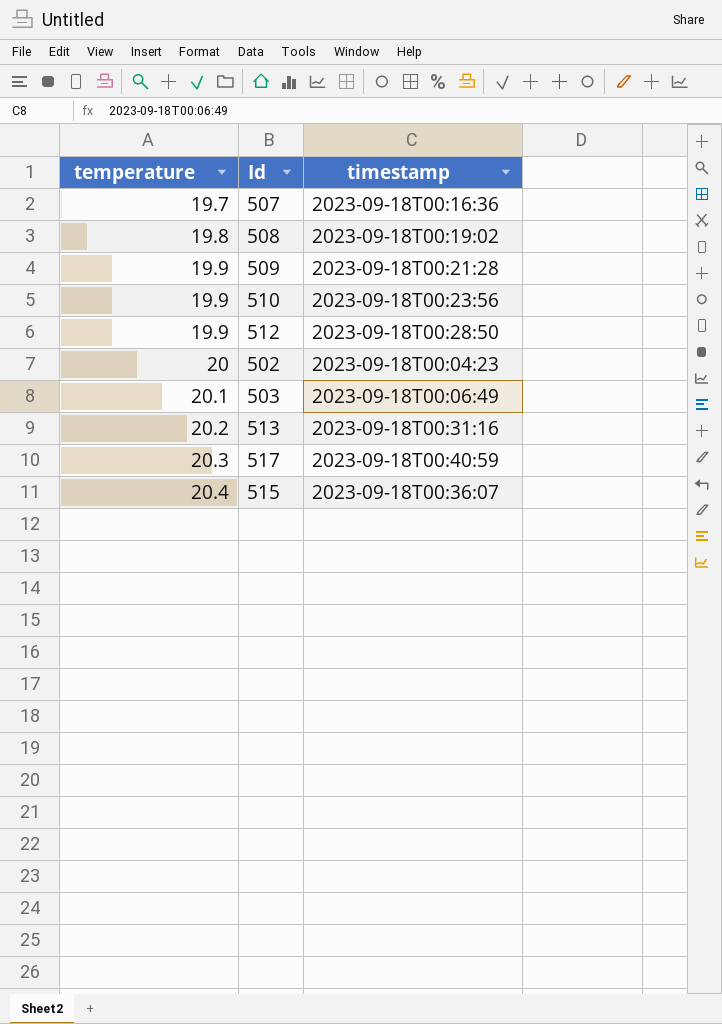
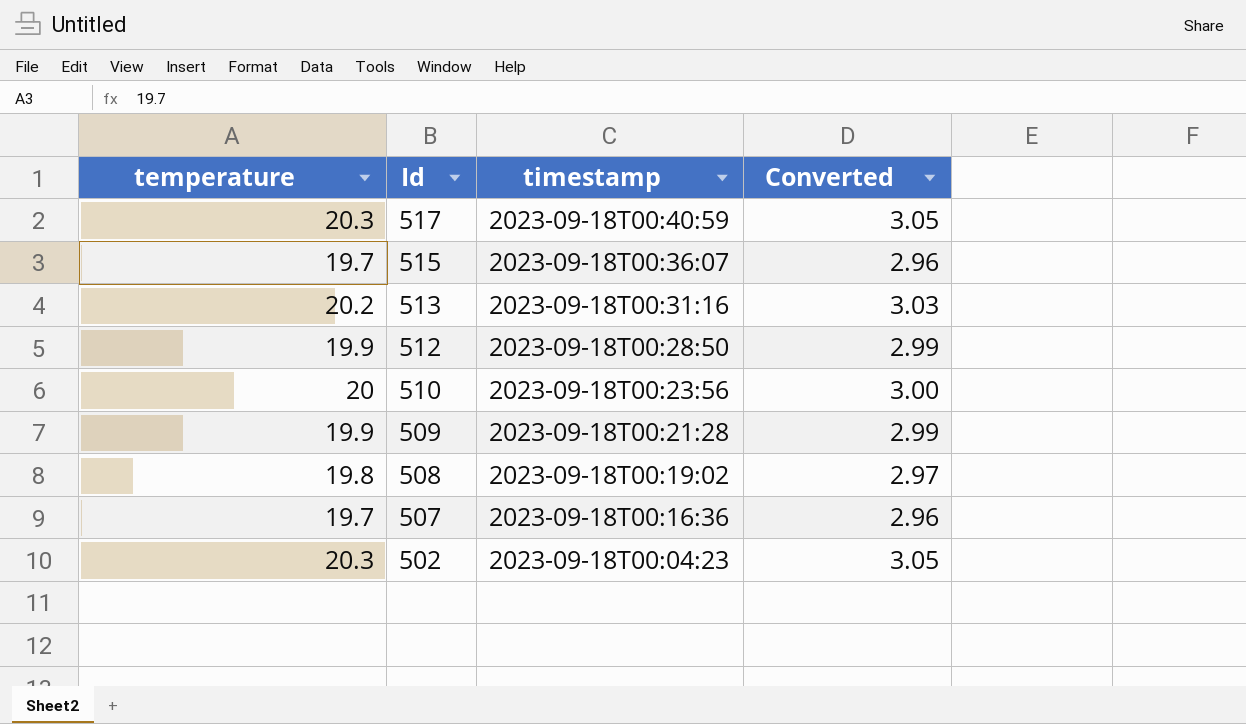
row order: temperature ascending -> Id descending
column Converted | formula: none -> [temperature] * 0.15
row 503: 20.1 | 2023-09-18T00:06:49 -> none
515 | temperature: 20.4 -> 19.7
510 | temperature: 19.9 -> 20
502 | temperature: 20 -> 20.3

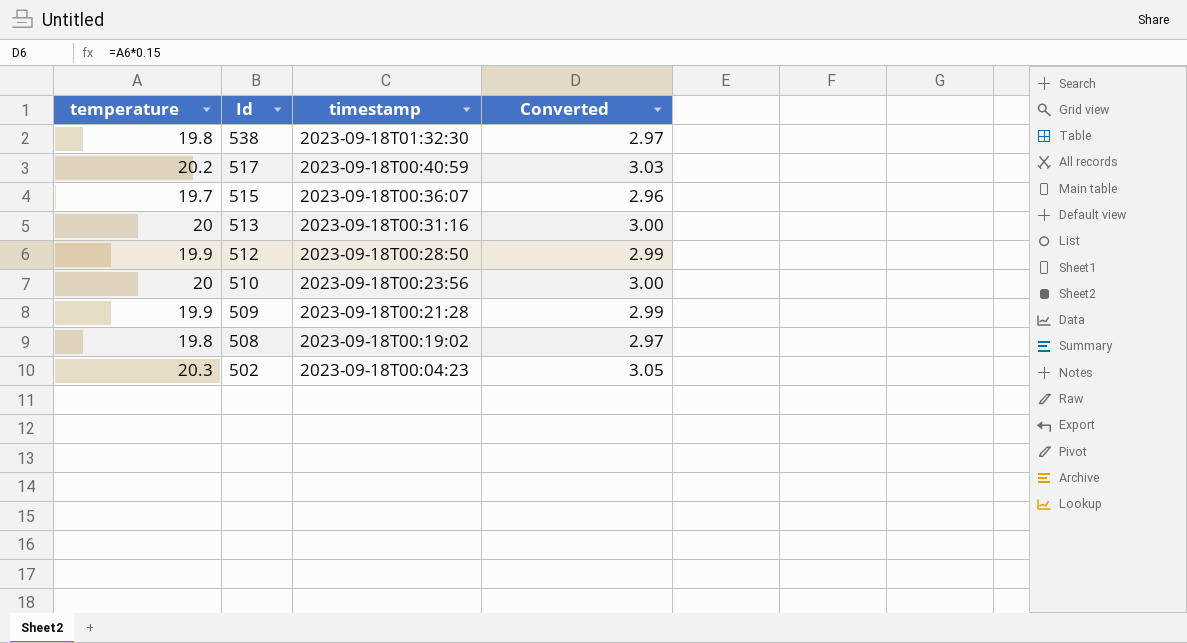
row 507: 19.7 | 2023-09-18T00:16:36 | 2.96 -> none
row 538: none -> 19.8 | 2023-09-18T01:32:30 | 2.97
517 | temperature: 20.3 -> 20.2
517 | Converted: 3.05 -> 3.03
513 | temperature: 20.2 -> 20
513 | Converted: 3.03 -> 3.00

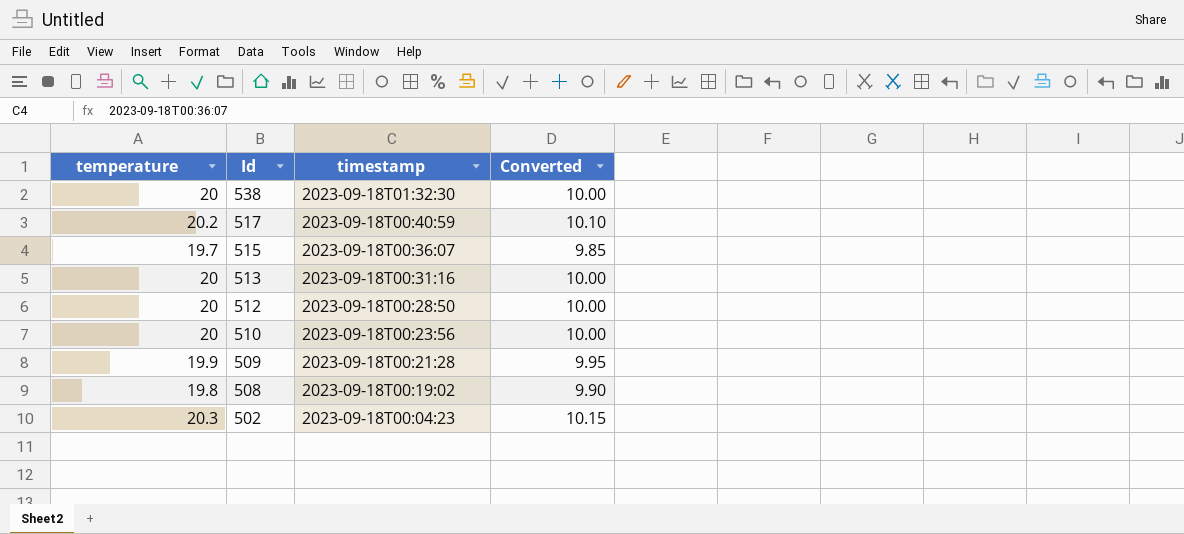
column Converted | formula: [temperature] * 0.15 -> [temperature] * 0.5
538 | temperature: 19.8 -> 20
512 | temperature: 19.9 -> 20

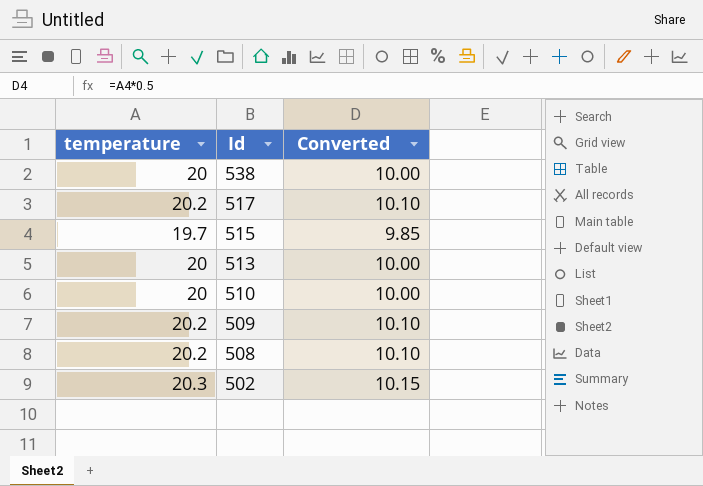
column timestamp | position: 3 -> none
row 512: 20 | 2023-09-18T00:28:50 | 10.00 -> none
509 | temperature: 19.9 -> 20.2
509 | Converted: 9.95 -> 10.10
508 | temperature: 19.8 -> 20.2
508 | Converted: 9.90 -> 10.10

